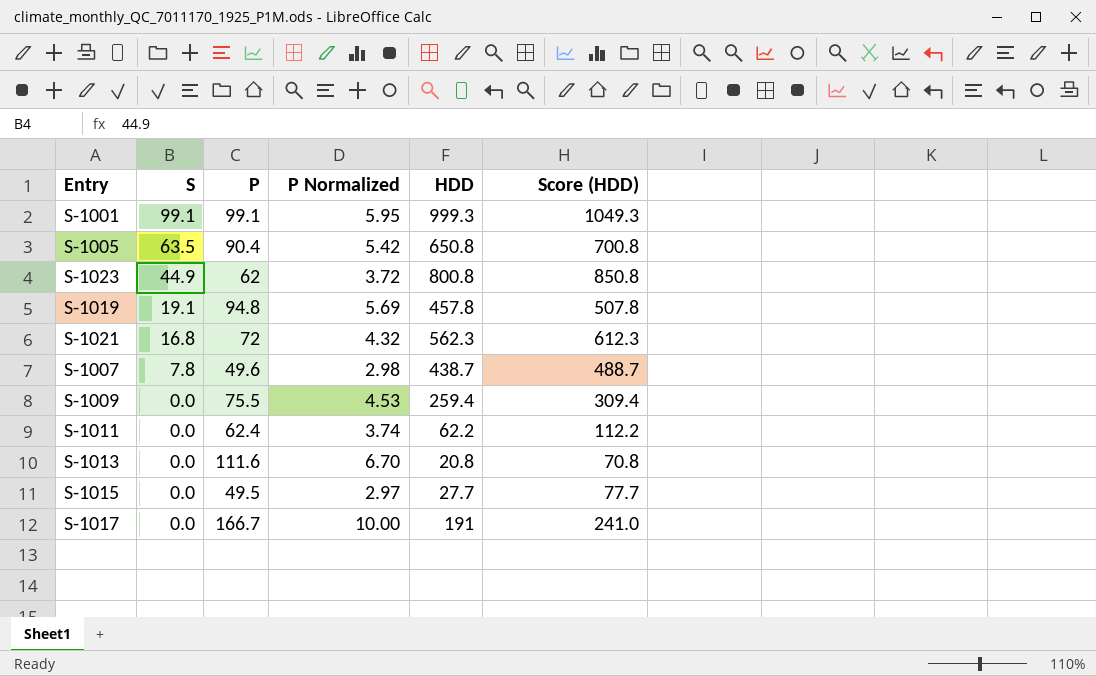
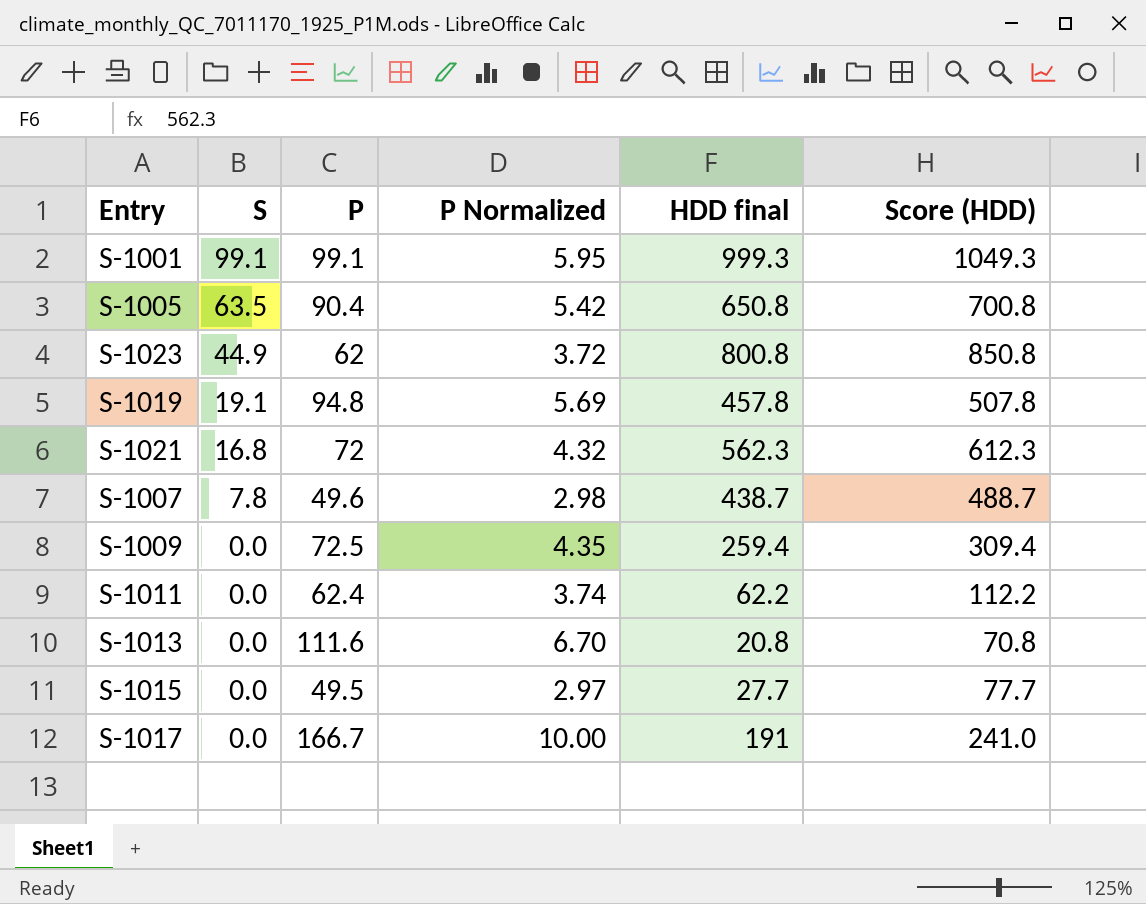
column name: HDD -> HDD final
S-1009 | P: 75.5 -> 72.5
S-1009 | P Normalized: 4.53 -> 4.35

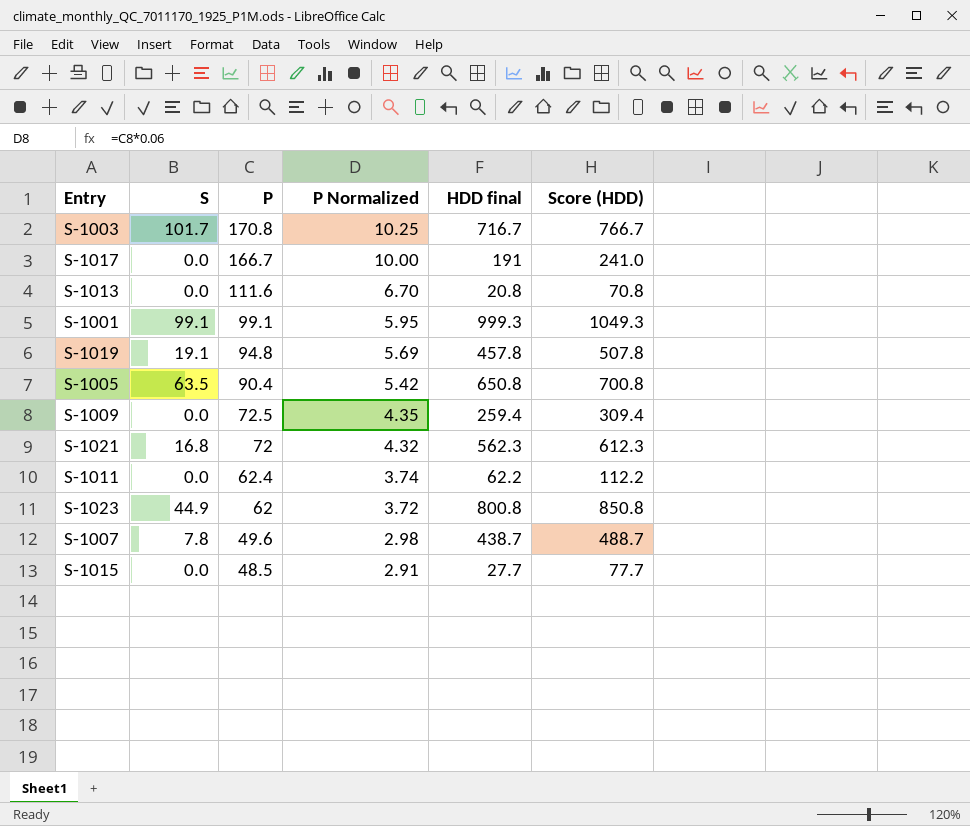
row order: S descending -> P descending
row S-1003: none -> 101.7 | 170.8 | 10.25 | 716.7 | 766.7
S-1015 | P: 49.5 -> 48.5
S-1015 | P Normalized: 2.97 -> 2.91

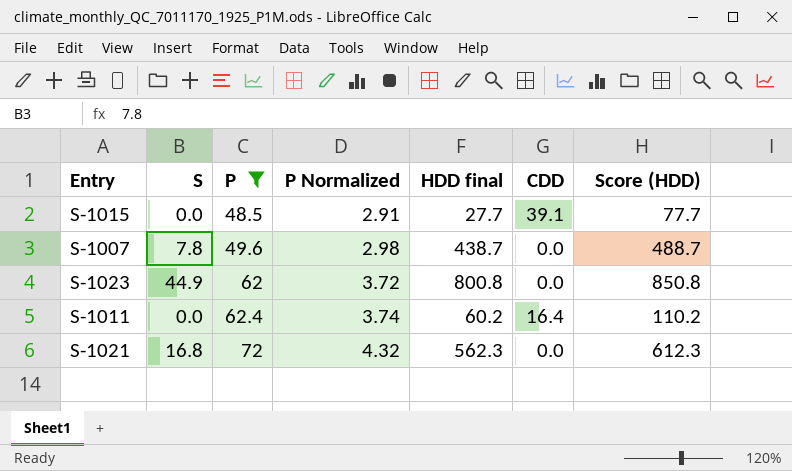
filter: none -> P <= 72
row order: P descending -> P ascending
column CDD | position: none -> 6
S-1011 | HDD final: 62.2 -> 60.2
S-1011 | Score (HDD): 112.2 -> 110.2

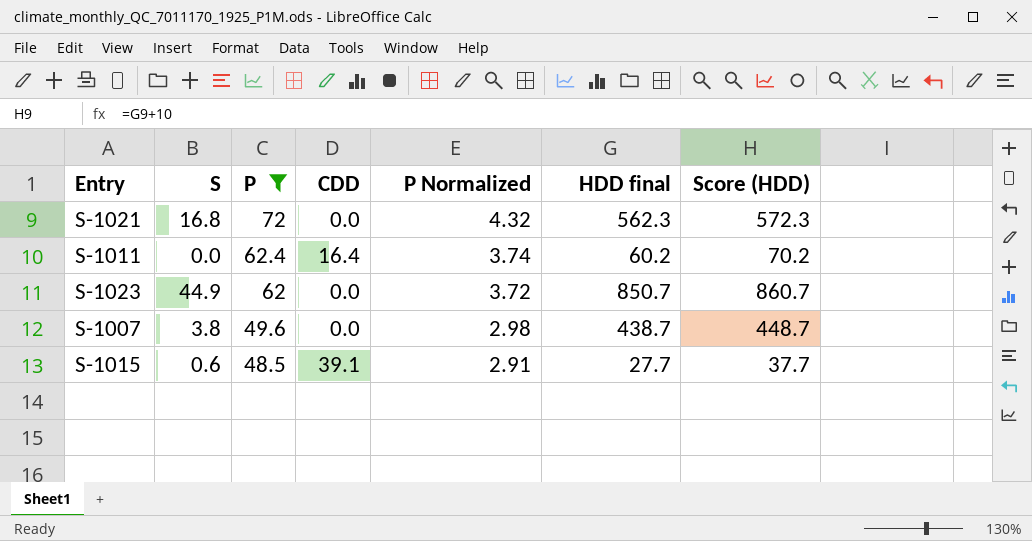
row order: P ascending -> P descending
column CDD | position: 6 -> 4
column Score (HDD) | formula: [HDD final] + 50 -> [HDD final] + 10
S-1023 | HDD final: 800.8 -> 850.7
S-1007 | S: 7.8 -> 3.8
S-1015 | S: 0.0 -> 0.6

